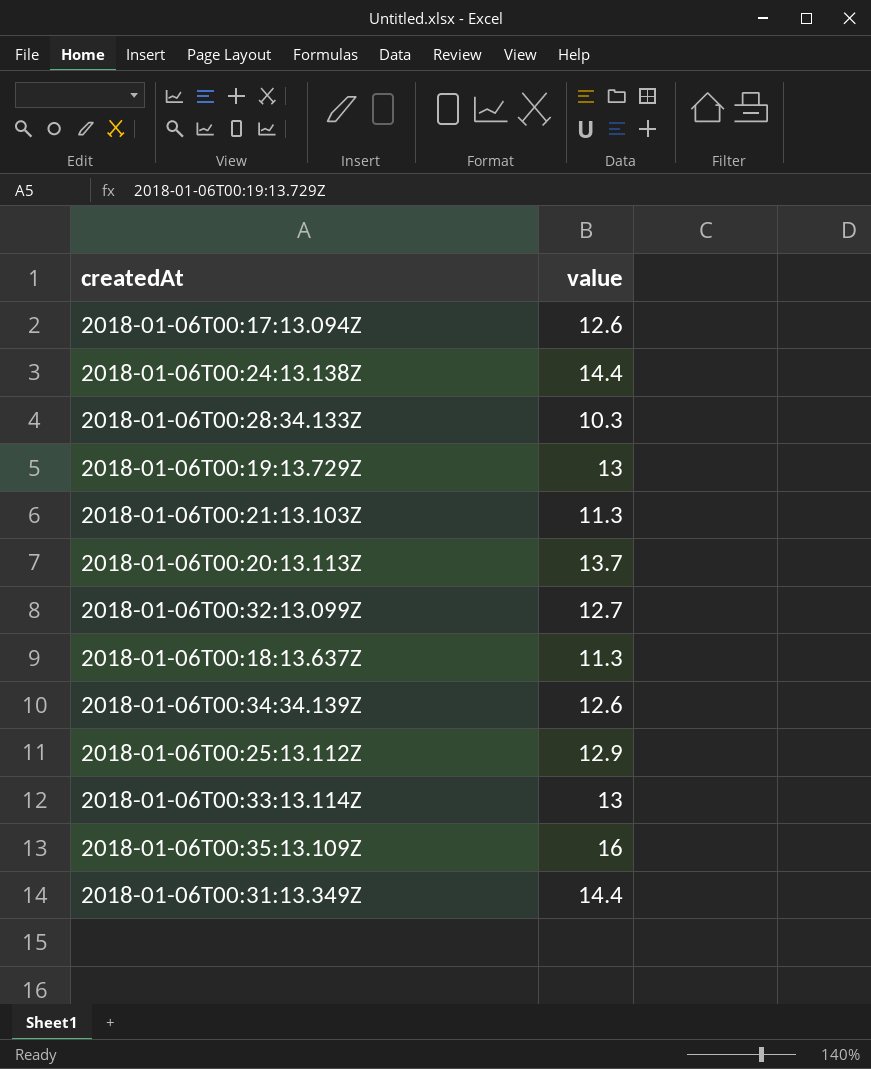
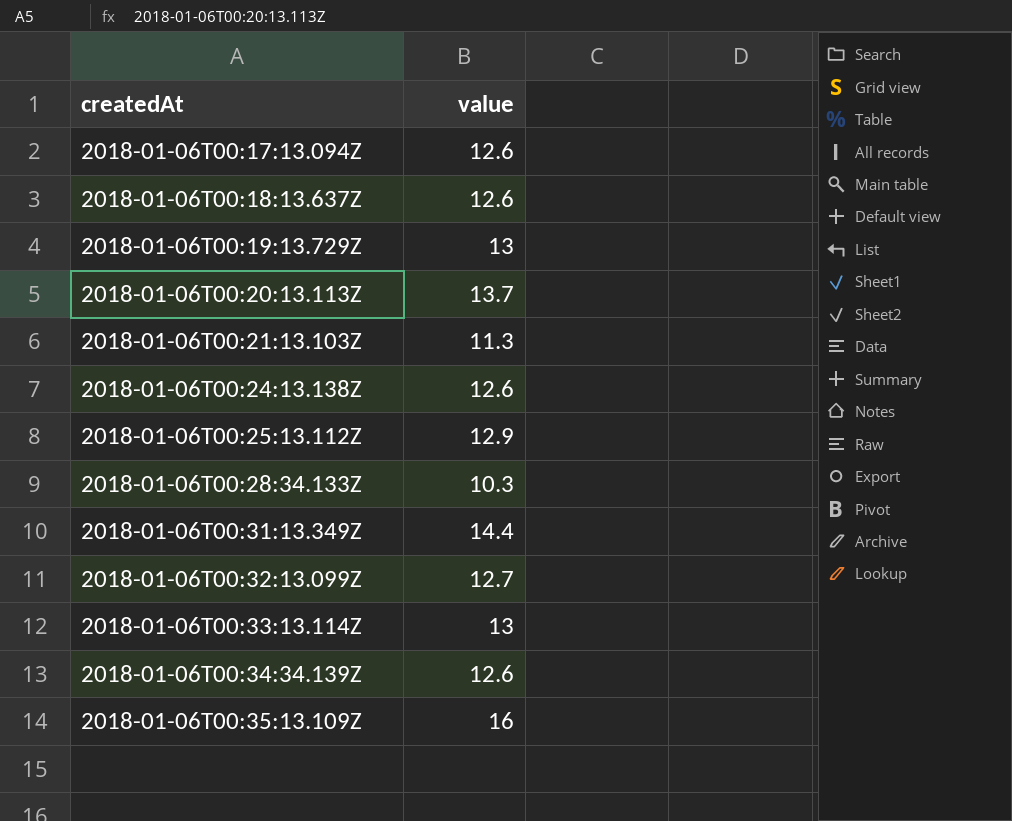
row order: none -> createdAt ascending
2018-01-06T00:18:13.637Z | value: 11.3 -> 12.6
2018-01-06T00:24:13.138Z | value: 14.4 -> 12.6

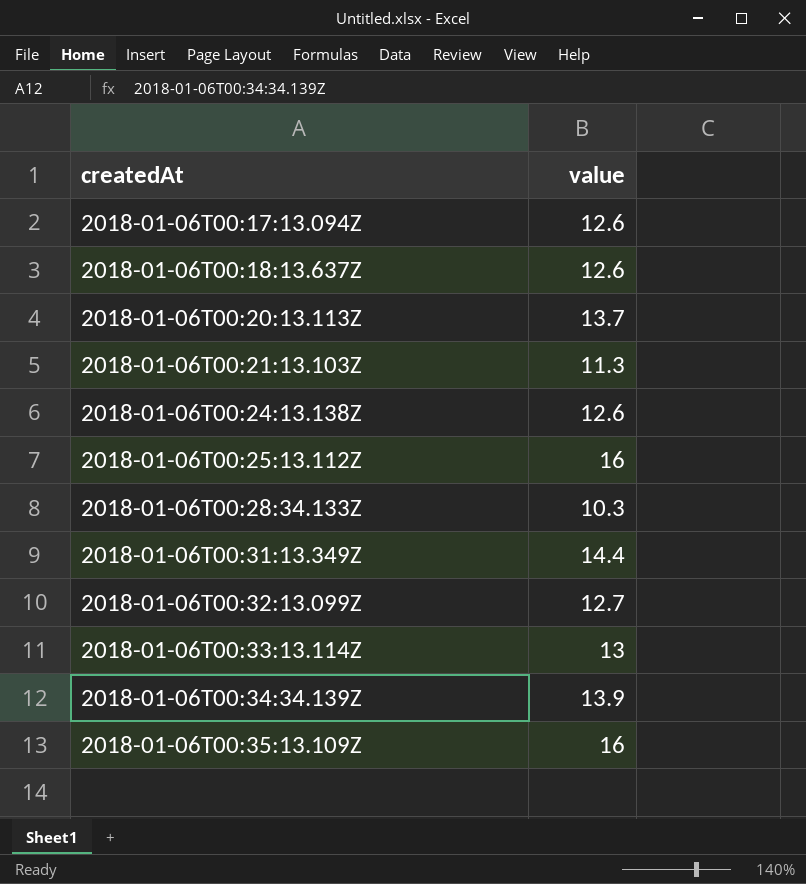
row 2018-01-06T00:19:13.729Z: 13 -> none
2018-01-06T00:25:13.112Z | value: 12.9 -> 16
2018-01-06T00:34:34.139Z | value: 12.6 -> 13.9

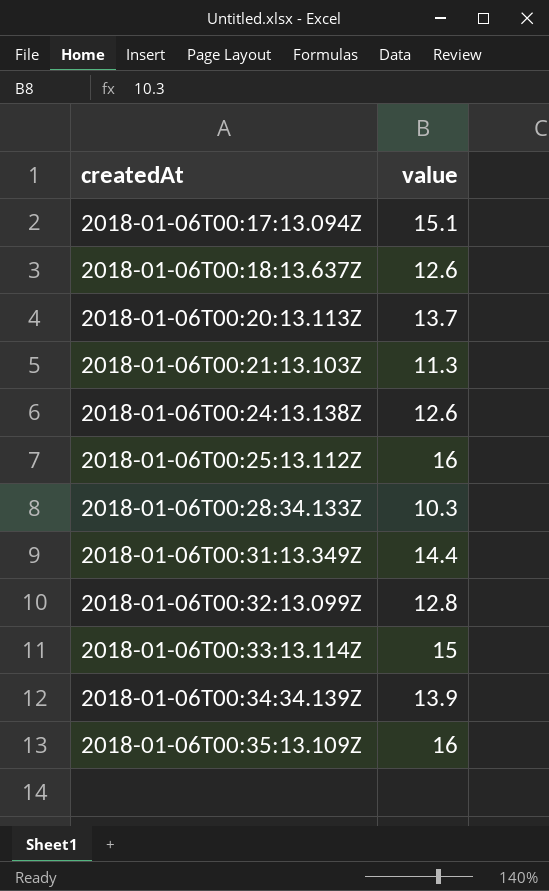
2018-01-06T00:17:13.094Z | value: 12.6 -> 15.1
2018-01-06T00:32:13.099Z | value: 12.7 -> 12.8
2018-01-06T00:33:13.114Z | value: 13 -> 15

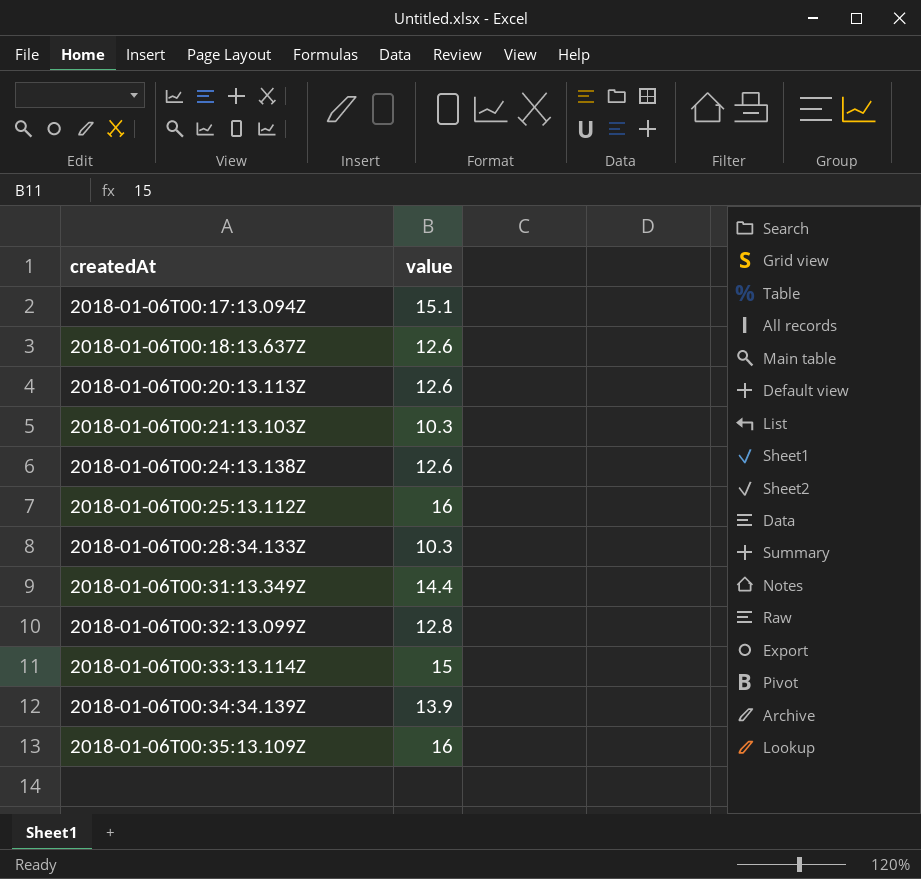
2018-01-06T00:20:13.113Z | value: 13.7 -> 12.6
2018-01-06T00:21:13.103Z | value: 11.3 -> 10.3

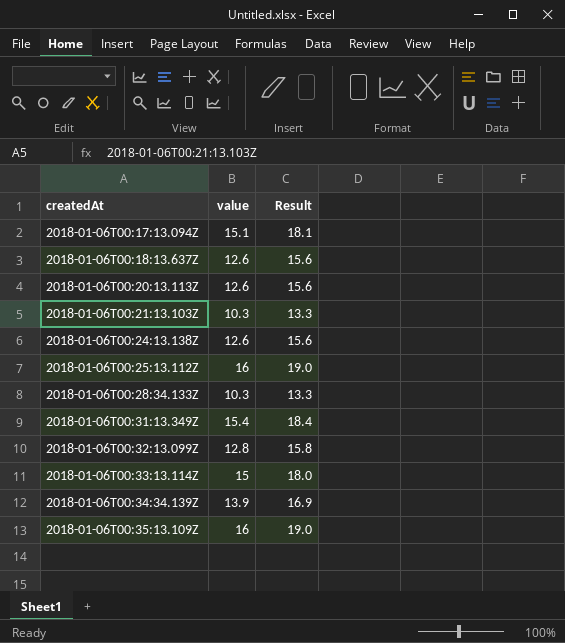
column Result | formula: none -> [value] + 3
2018-01-06T00:31:13.349Z | value: 14.4 -> 15.4

